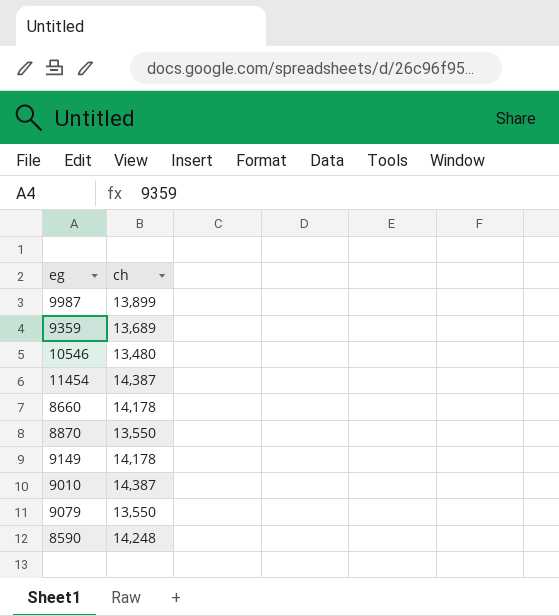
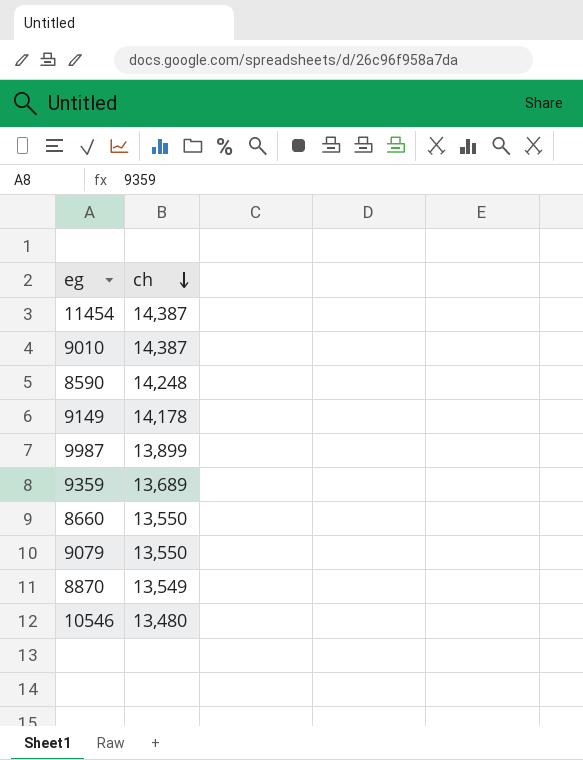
row order: none -> ch descending
8660 | ch: 14,178 -> 13,550
8870 | ch: 13,550 -> 13,549

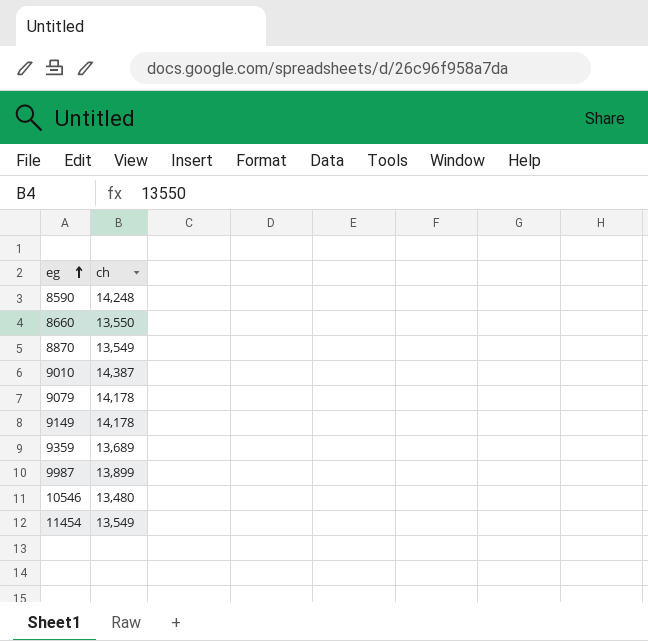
row order: ch descending -> eg ascending
9079 | ch: 13,550 -> 14,178
11454 | ch: 14,387 -> 13,549

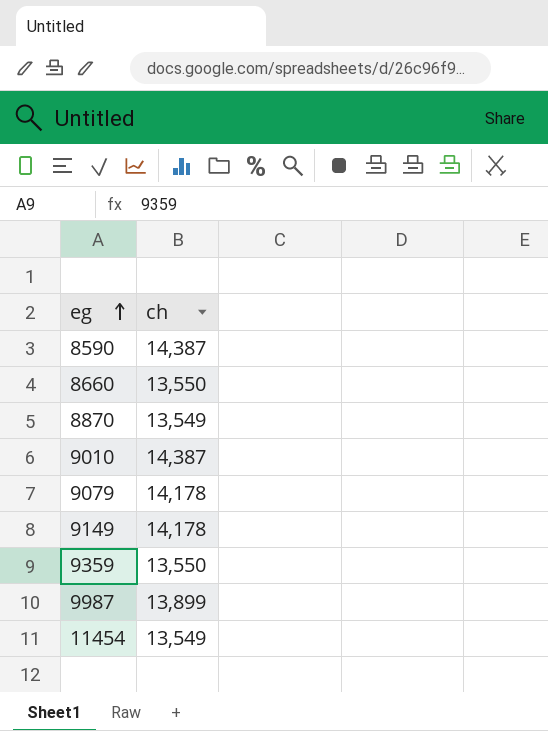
row 10546: 13,480 -> none
8590 | ch: 14,248 -> 14,387
9359 | ch: 13,689 -> 13,550

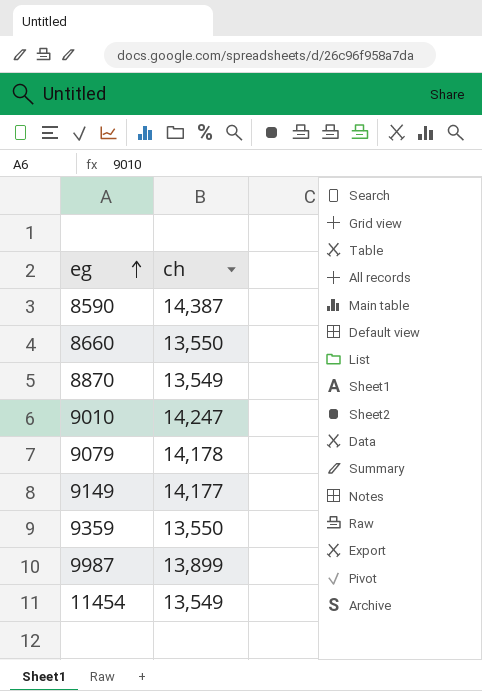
9010 | ch: 14,387 -> 14,247
9149 | ch: 14,178 -> 14,177

